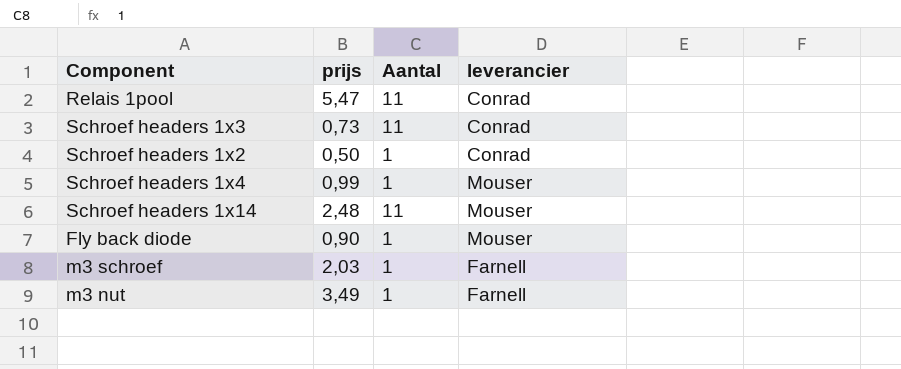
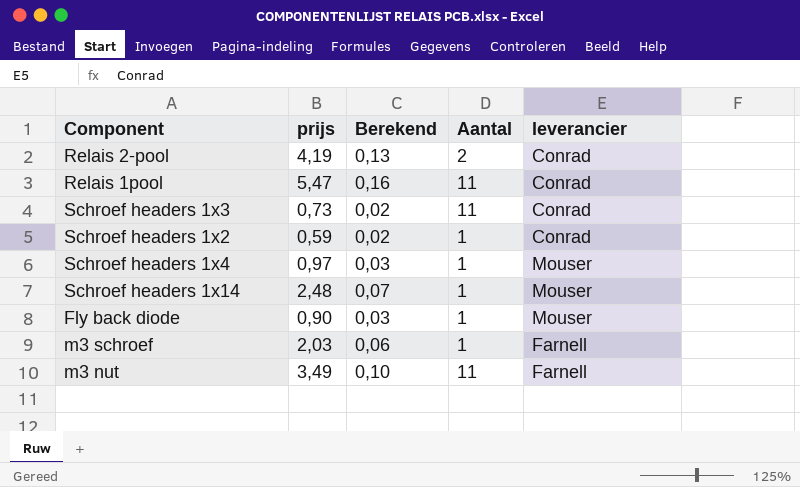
column Berekend | formula: none -> [prijs] * 0,03
row Relais 2-pool: none -> 4,19 | 0,13 | 2 | Conrad
Schroef headers 1x2 | prijs: 0,50 -> 0,59
Schroef headers 1x4 | prijs: 0,99 -> 0,97
Schroef headers 1x14 | Aantal: 11 -> 1
m3 nut | Aantal: 1 -> 11

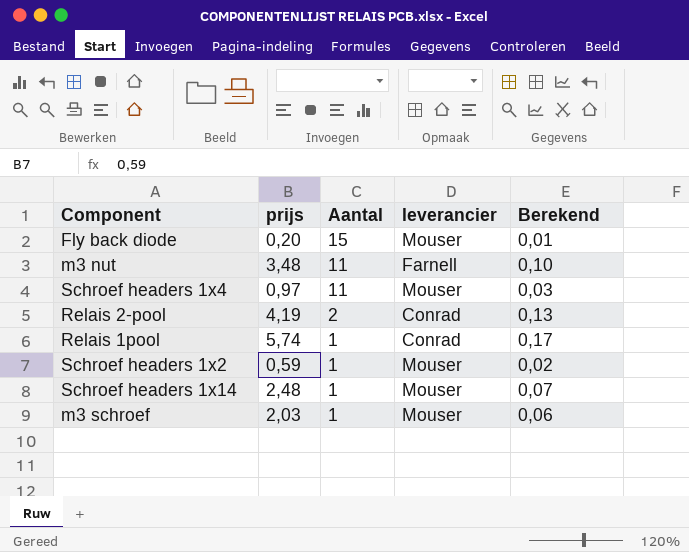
row order: none -> Aantal descending
column Berekend | position: 3 -> 5
row Schroef headers 1x3: 0,73 | 0,02 | 11 | Conrad -> none
Fly back diode | prijs: 0,90 -> 0,20
Fly back diode | Aantal: 1 -> 15
Fly back diode | Berekend: 0,03 -> 0,01
m3 nut | prijs: 3,49 -> 3,48
Schroef headers 1x4 | Aantal: 1 -> 11
Relais 1pool | prijs: 5,47 -> 5,74
Relais 1pool | Aantal: 11 -> 1
Relais 1pool | Berekend: 0,16 -> 0,17
Schroef headers 1x2 | leverancier: Conrad -> Mouser
m3 schroef | leverancier: Farnell -> Mouser

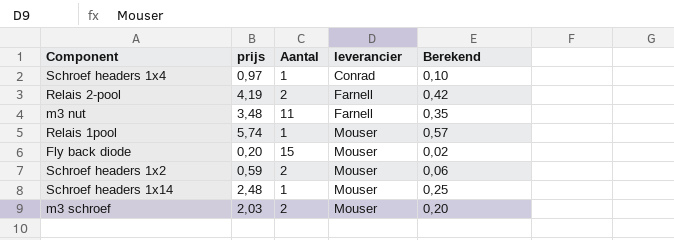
row order: Aantal descending -> leverancier ascending
column Berekend | formula: [prijs] * 0,03 -> [prijs] * 0,1
Schroef headers 1x4 | Aantal: 11 -> 1
Schroef headers 1x4 | leverancier: Mouser -> Conrad
Relais 2-pool | leverancier: Conrad -> Farnell
Relais 1pool | leverancier: Conrad -> Mouser
Schroef headers 1x2 | Aantal: 1 -> 2
m3 schroef | Aantal: 1 -> 2

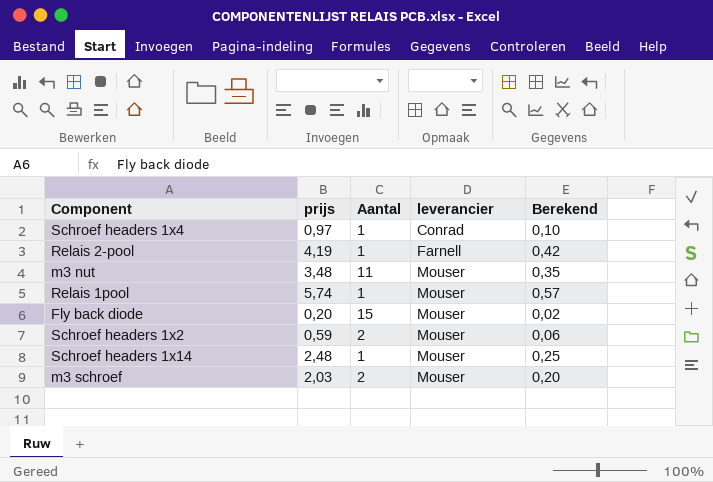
Relais 2-pool | Aantal: 2 -> 1
m3 nut | leverancier: Farnell -> Mouser

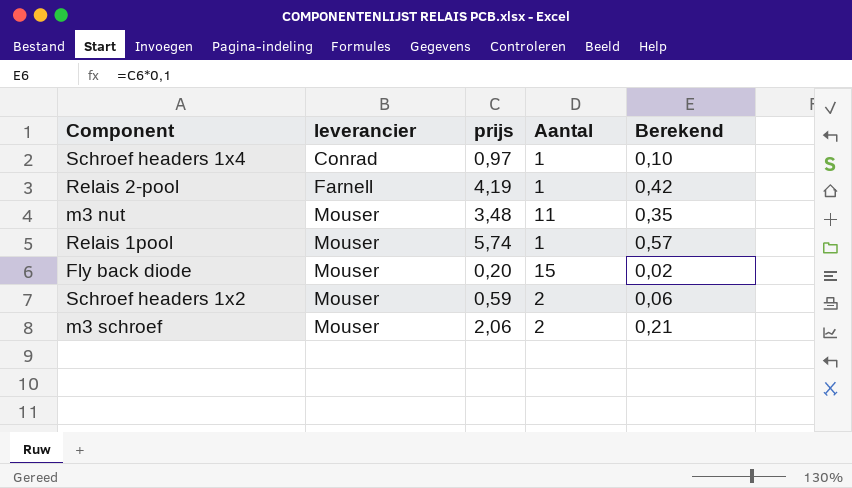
column leverancier | position: 4 -> 2
row Schroef headers 1x14: 2,48 | 1 | Mouser | 0,25 -> none
m3 schroef | prijs: 2,03 -> 2,06
m3 schroef | Berekend: 0,20 -> 0,21

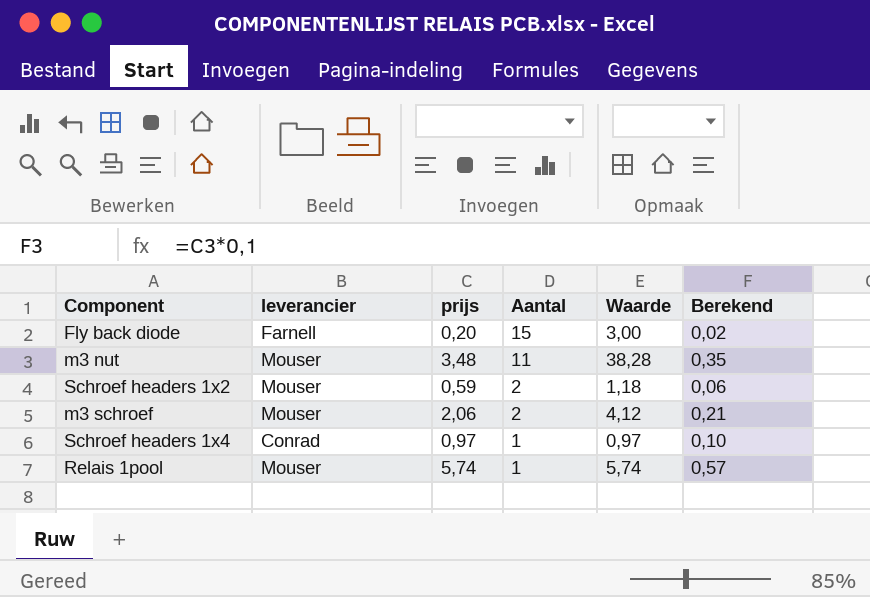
row order: leverancier ascending -> Aantal descending
column Waarde | formula: none -> [prijs] * [Aantal]
row Relais 2-pool: Farnell | 4,19 | 1 | 0,42 -> none
Fly back diode | leverancier: Mouser -> Farnell

